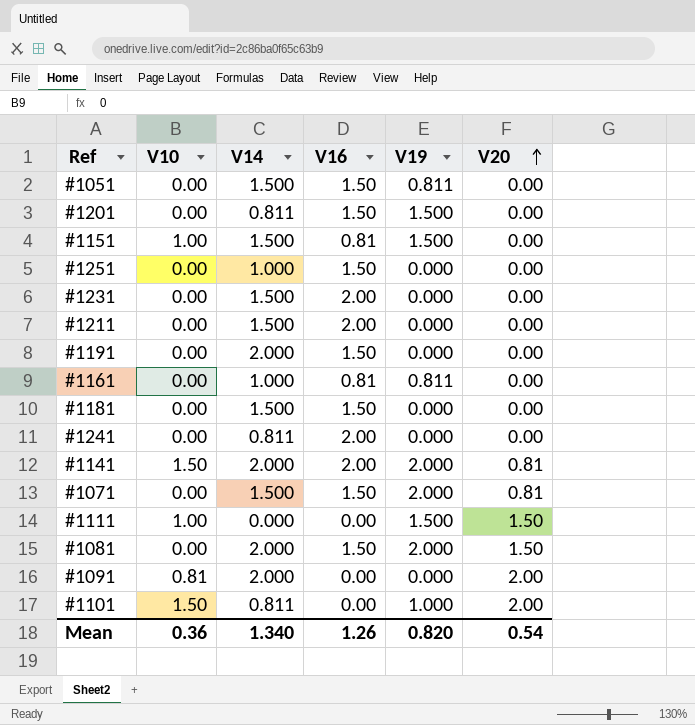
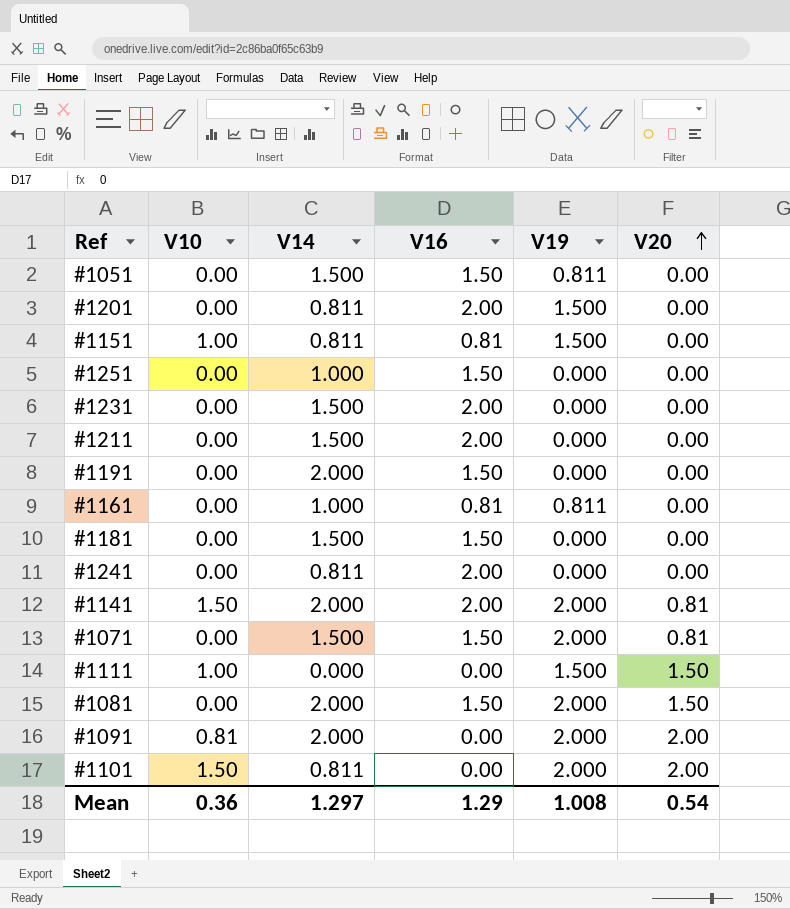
#1201 | V16: 1.50 -> 2.00
#1151 | V14: 1.500 -> 0.811
#1091 | V19: 0.000 -> 2.000
#1101 | V19: 1.000 -> 2.000
Mean | V14: 1.340 -> 1.297
Mean | V16: 1.26 -> 1.29
Mean | V19: 0.820 -> 1.008

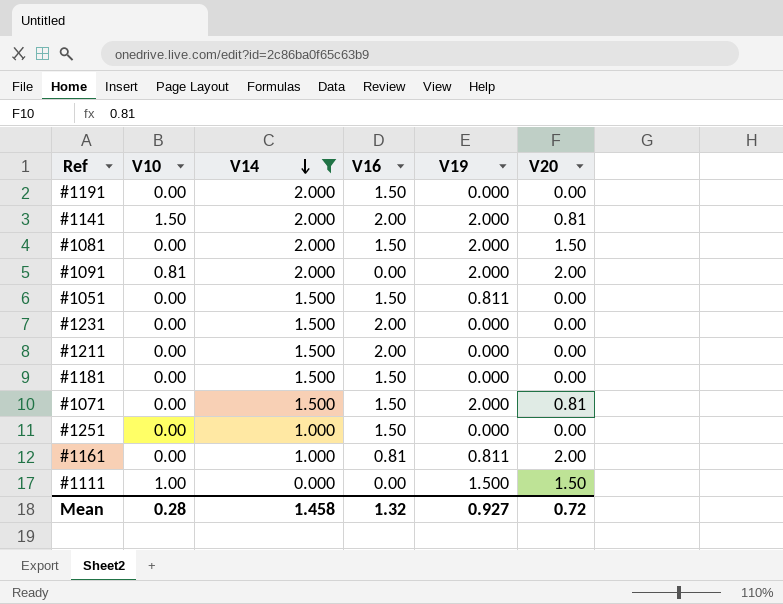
filter: none -> V14 != 0.811
row order: V20 ascending -> V14 descending
#1161 | V20: 0.00 -> 2.00
Mean | V10: 0.36 -> 0.28
Mean | V14: 1.297 -> 1.458
Mean | V16: 1.29 -> 1.32
Mean | V19: 1.008 -> 0.927
Mean | V20: 0.54 -> 0.72

